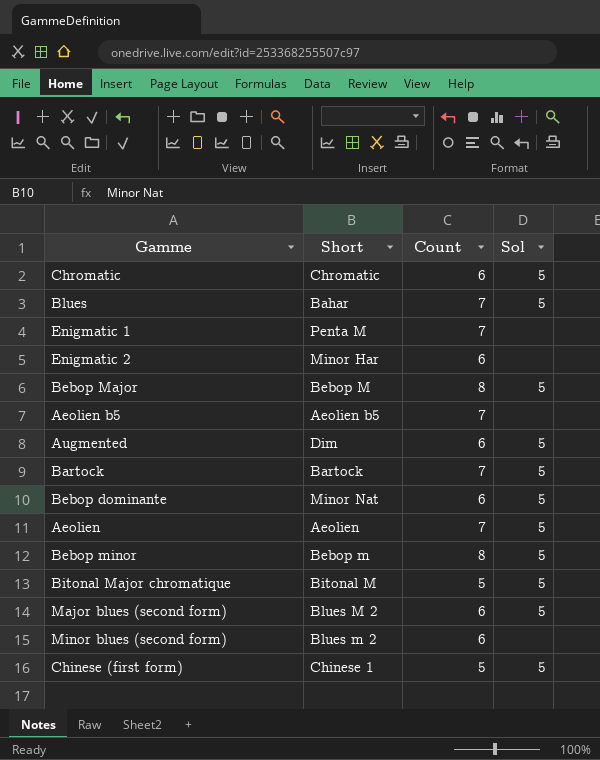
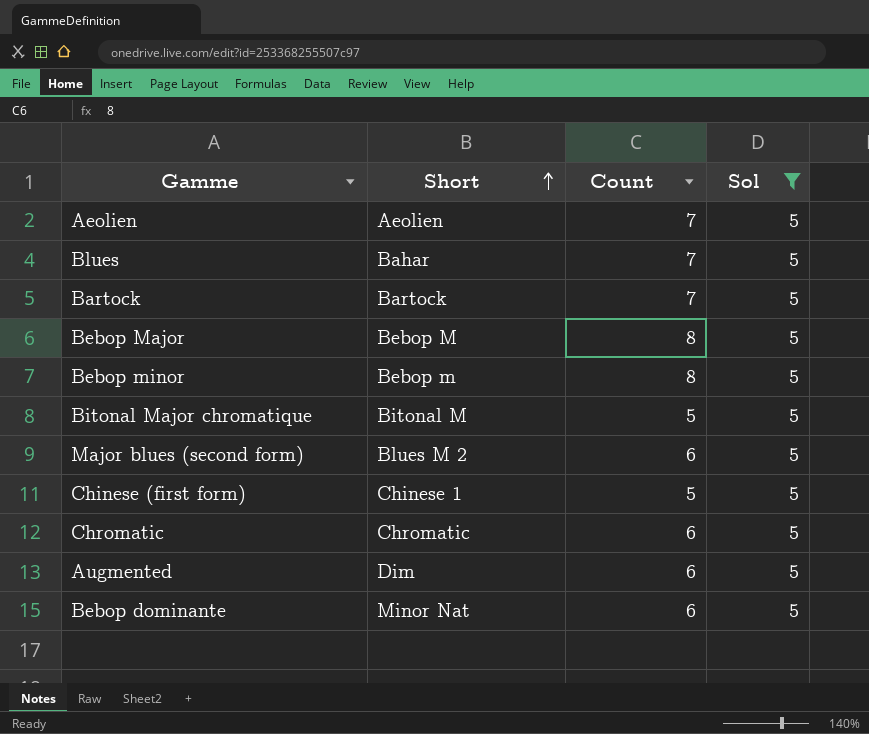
filter: none -> Sol = 5
row order: none -> Short ascending

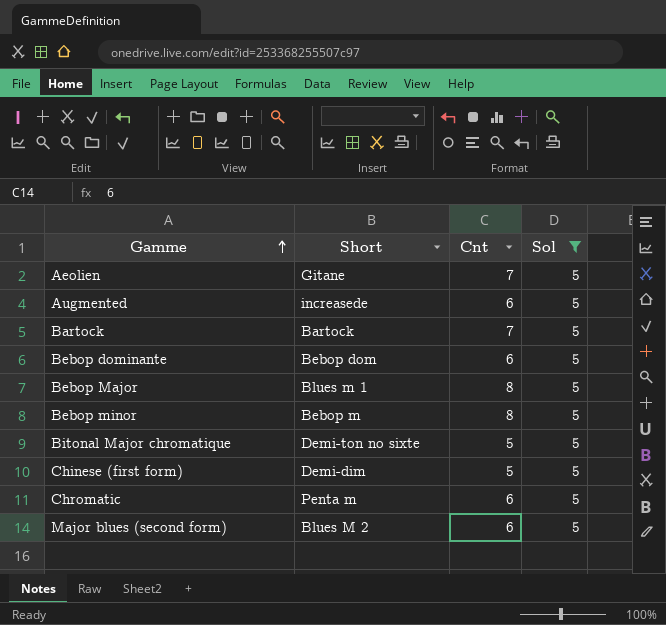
row order: Short ascending -> Gamme ascending
column name: Count -> Cnt
row Blues: Bahar | 7 | 5 -> none
Aeolien | Short: Aeolien -> Gitane
Augmented | Short: Dim -> increasede
Bebop dominante | Short: Minor Nat -> Bebop dom
Bebop Major | Short: Bebop M -> Blues m 1
Bitonal Major chromatique | Short: Bitonal M -> Demi-ton no sixte
Chinese (first form) | Short: Chinese 1 -> Demi-dim
Chromatic | Short: Chromatic -> Penta m

